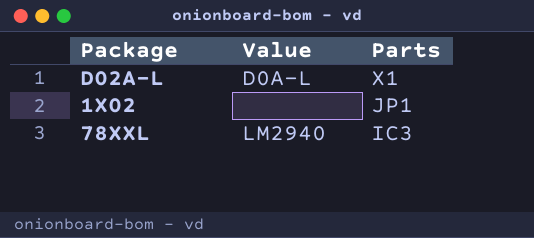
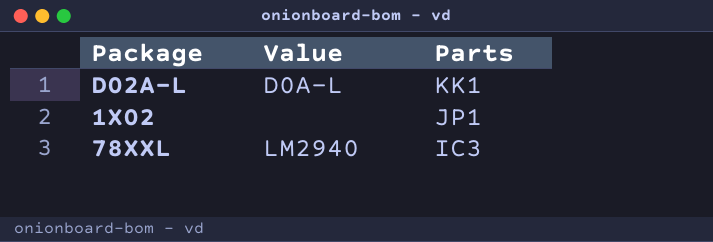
D02A-L | Parts: X1 -> KK1

